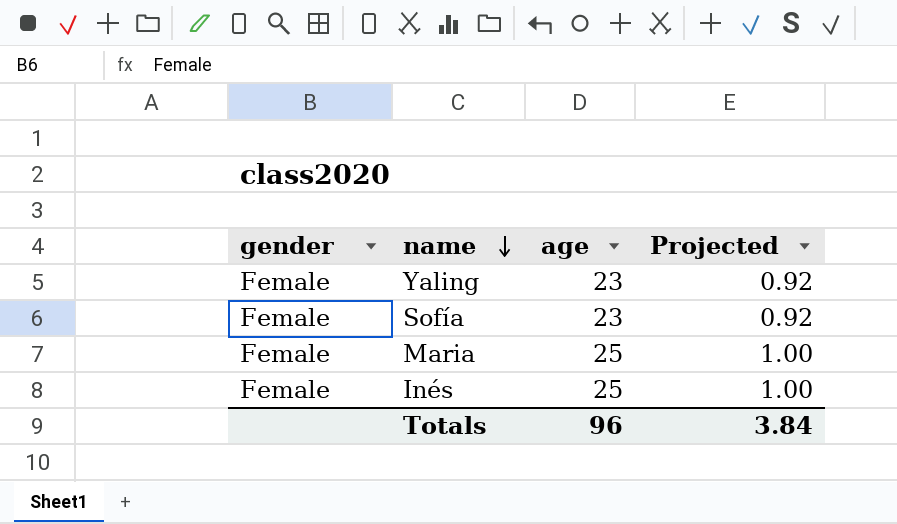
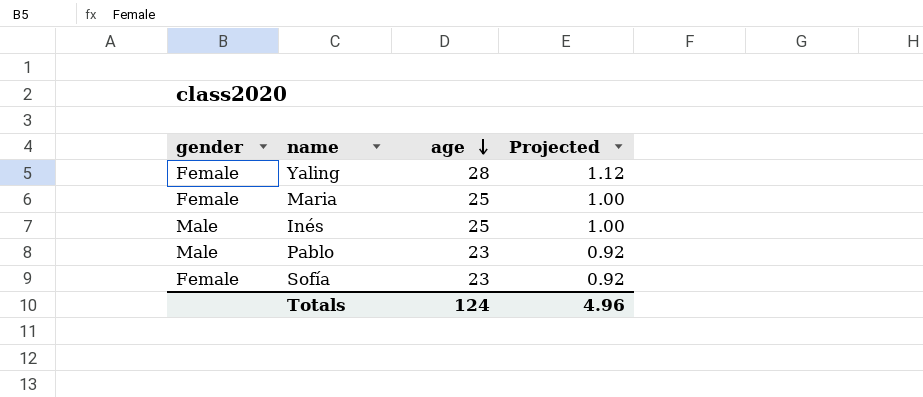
row order: name descending -> age descending
Yaling | age: 23 -> 28
Yaling | Projected: 0.92 -> 1.12
Inés | gender: Female -> Male
row Pablo: none -> Male | 23 | 0.92
Totals | age: 96 -> 124
Totals | Projected: 3.84 -> 4.96

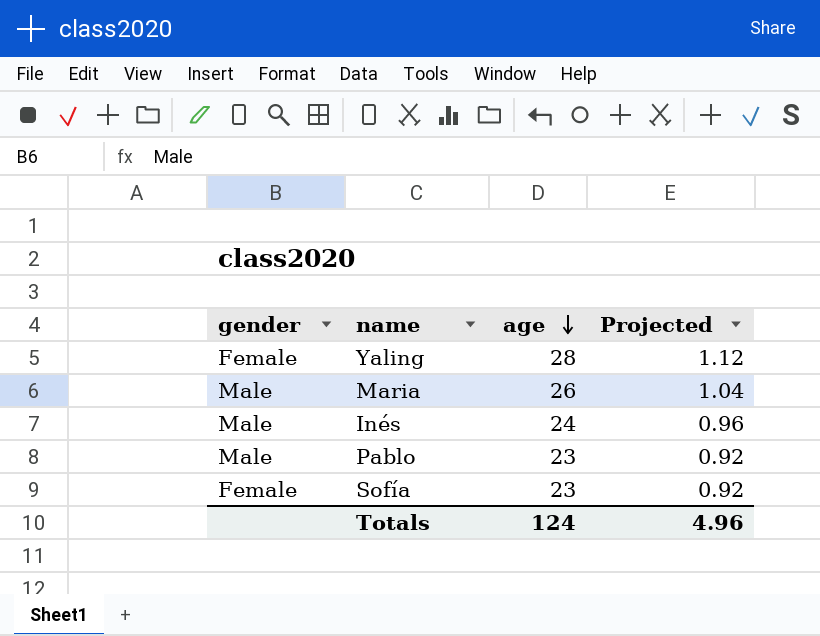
Maria | gender: Female -> Male
Maria | age: 25 -> 26
Maria | Projected: 1.00 -> 1.04
Inés | age: 25 -> 24
Inés | Projected: 1.00 -> 0.96

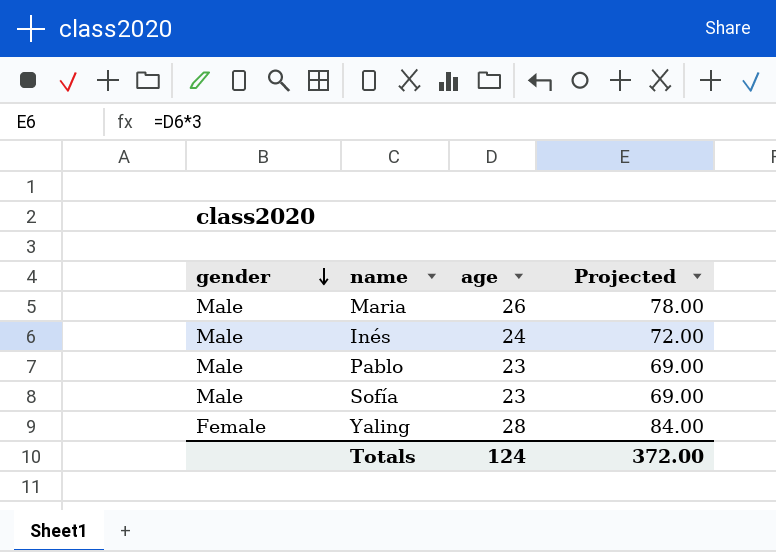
row order: age descending -> gender descending
column Projected | formula: [age] * 0.04 -> [age] * 3
Sofía | gender: Female -> Male
Totals | Projected: 4.96 -> 372.00

